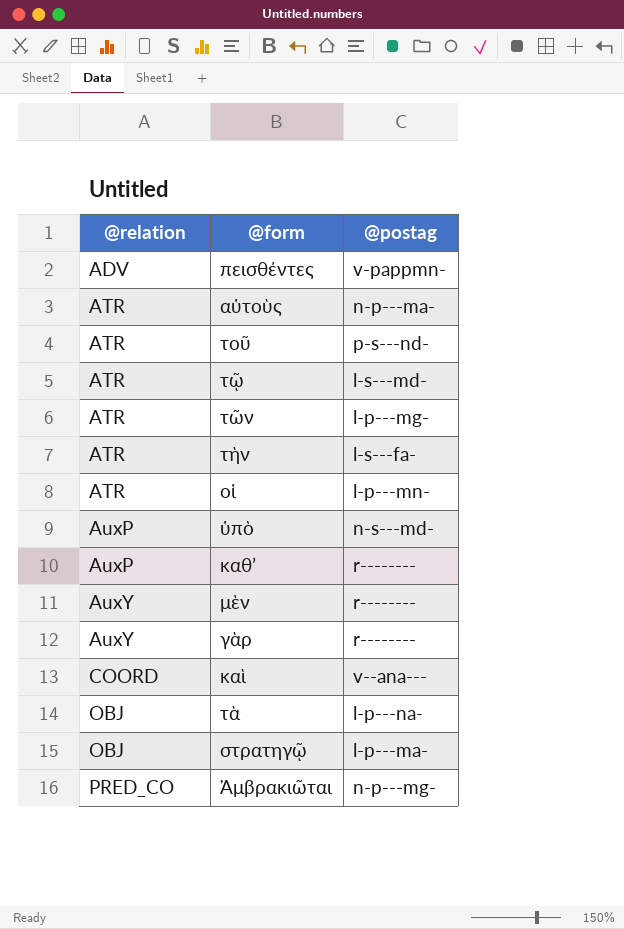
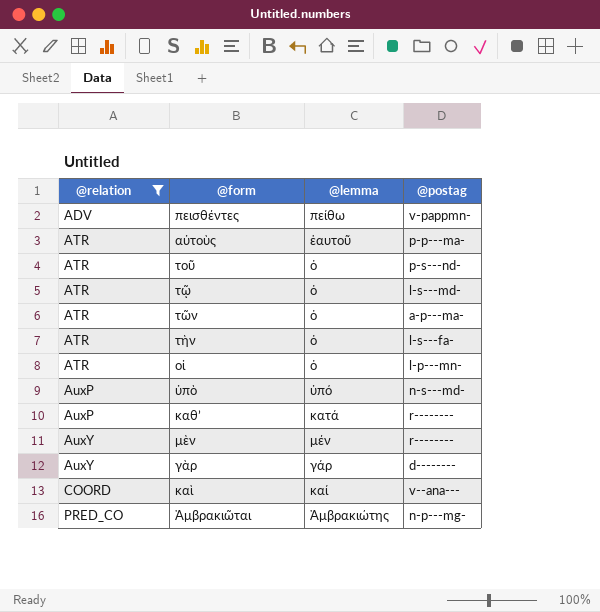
filter: none -> @relation != OBJ
column @lemma | position: none -> 3
αὑτοὺς | @postag: n-p---ma- -> p-p---ma-
τῶν | @postag: l-p---mg- -> a-p---ma-
γὰρ | @postag: r-------- -> d--------

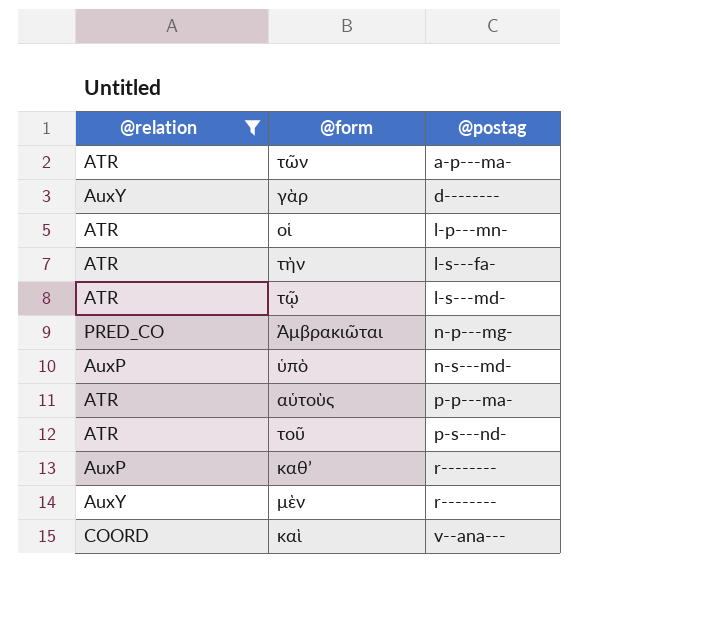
row order: @relation ascending -> @postag ascending
column @lemma | position: 3 -> none
row πεισθέντες: ADV | πείθω | v-pappmn- -> none

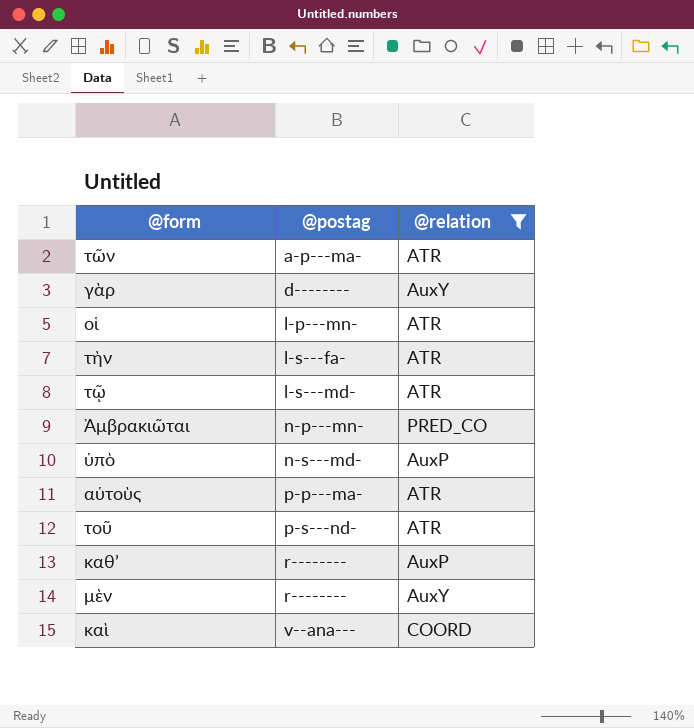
column @relation | position: 1 -> 3
Ἀμβρακιῶται | @postag: n-p---mg- -> n-p---mn-

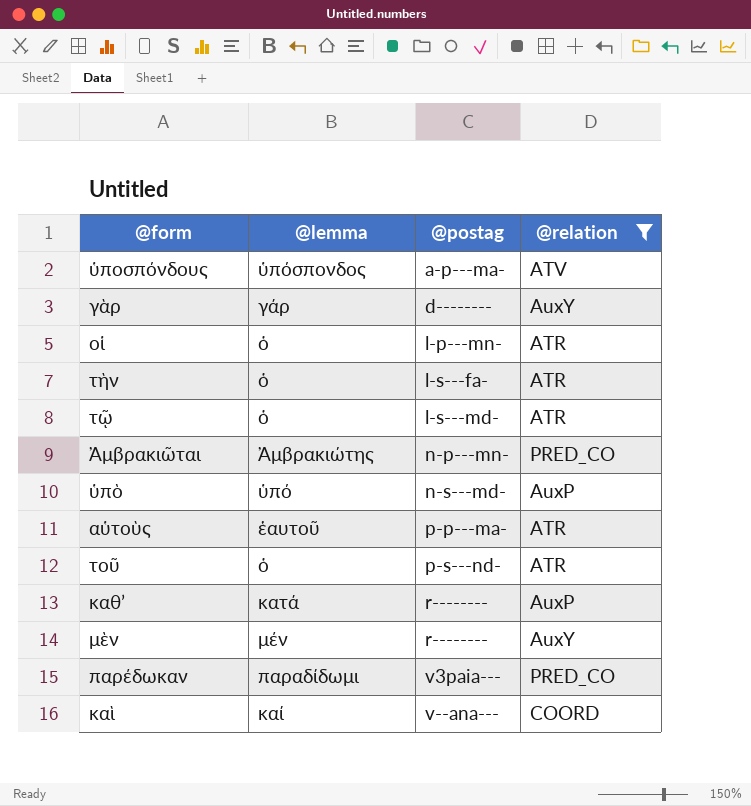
column @lemma | position: none -> 2
row τῶν: a-p---ma- | ATR -> none
row ὑποσπόνδους: none -> ὑπόσπονδος | a-p---ma- | ATV
row παρέδωκαν: none -> παραδίδωμι | v3paia--- | PRED_CO

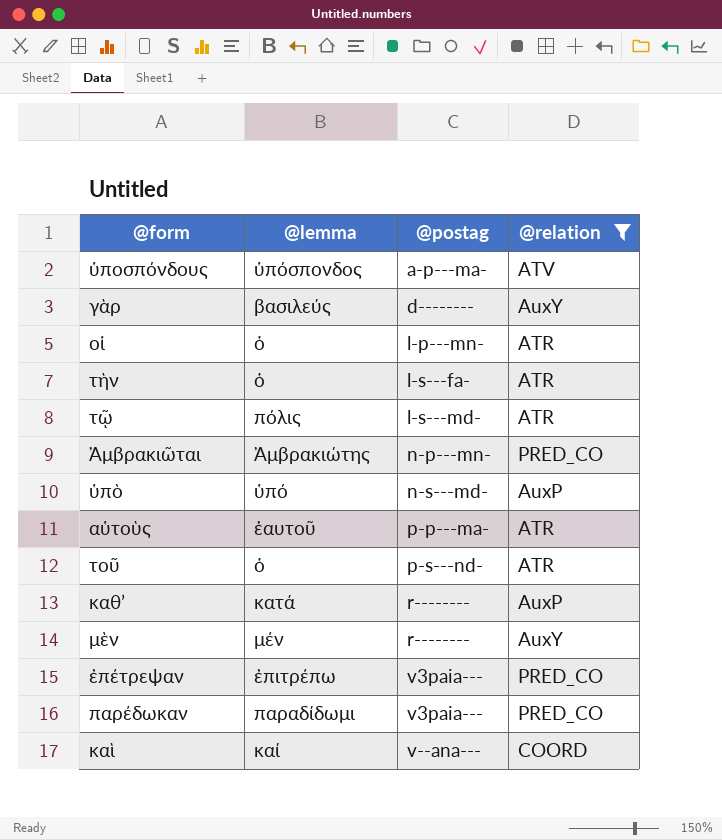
γὰρ | @lemma: γάρ -> βασιλεύς
τῷ | @lemma: ὁ -> πόλις
row ἐπέτρεψαν: none -> ἐπιτρέπω | v3paia--- | PRED_CO

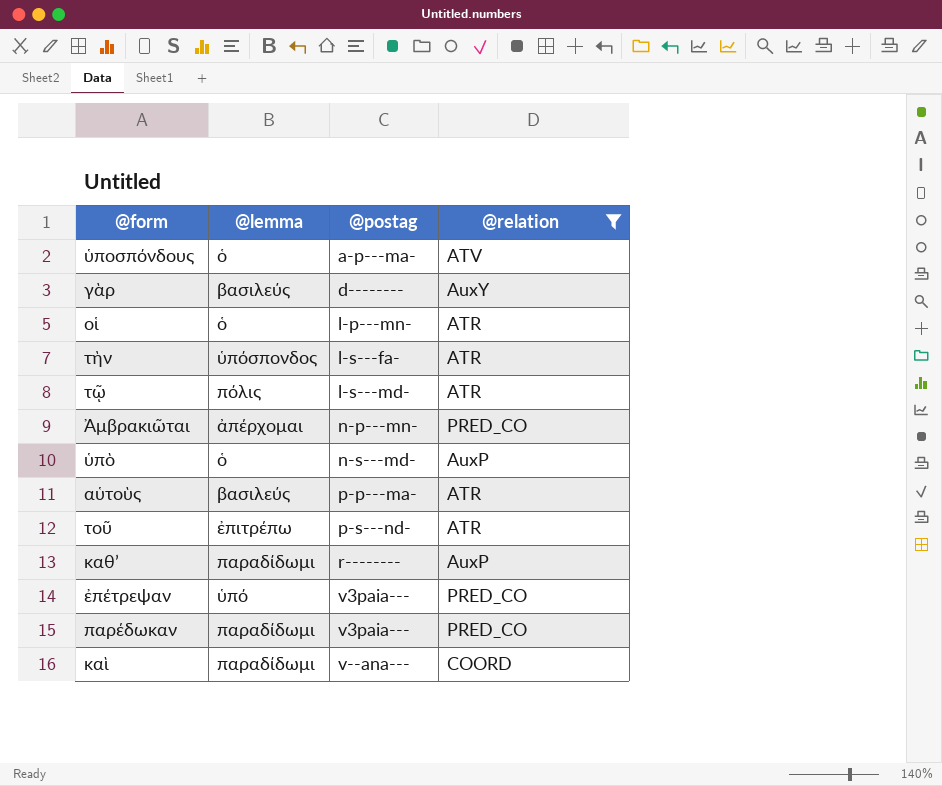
row μὲν: μέν | r-------- | AuxY -> none
ὑποσπόνδους | @lemma: ὑπόσπονδος -> ὁ
τὴν | @lemma: ὁ -> ὑπόσπονδος
Ἀμβρακιῶται | @lemma: Ἀμβρακιώτης -> ἀπέρχομαι
ὑπὸ | @lemma: ὑπό -> ὁ
αὑτοὺς | @lemma: ἑαυτοῦ -> βασιλεύς
τοῦ | @lemma: ὁ -> ἐπιτρέπω
καθʼ | @lemma: κατά -> παραδίδωμι
ἐπέτρεψαν | @lemma: ἐπιτρέπω -> ὑπό
καὶ | @lemma: καί -> παραδίδωμι

